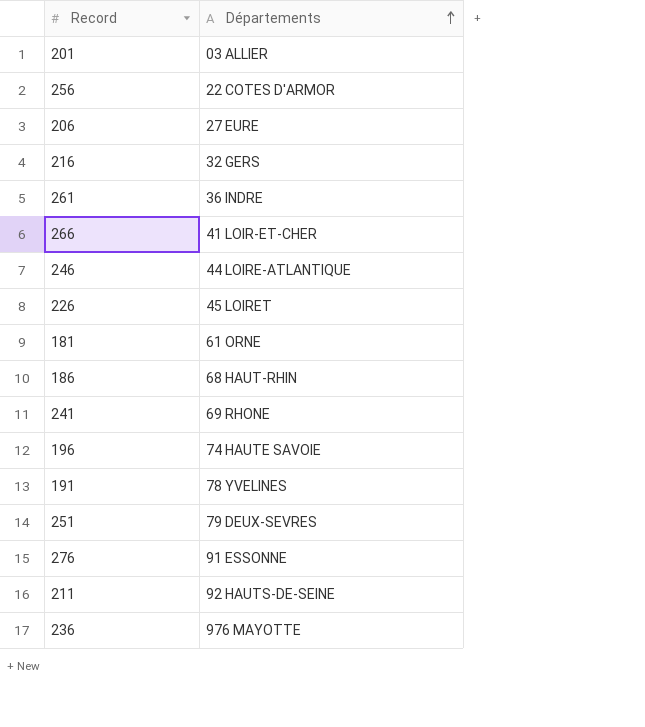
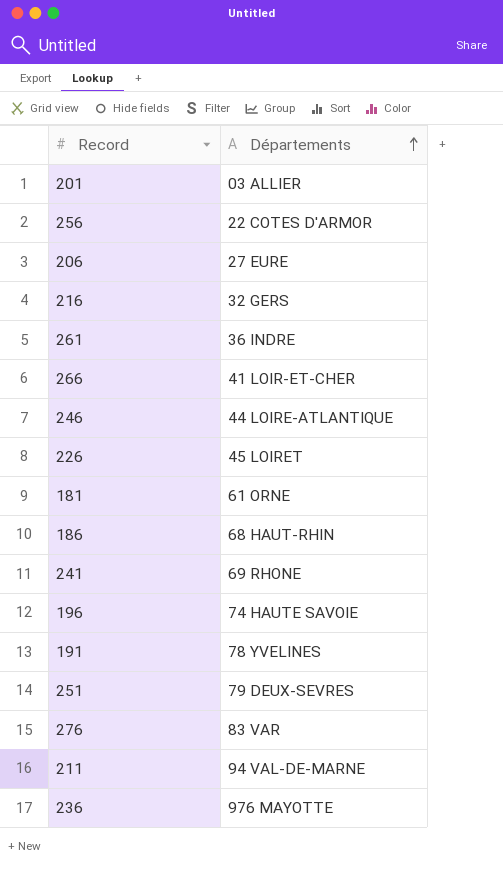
276 | Départements: 91 ESSONNE -> 83 VAR
211 | Départements: 92 HAUTS-DE-SEINE -> 94 VAL-DE-MARNE

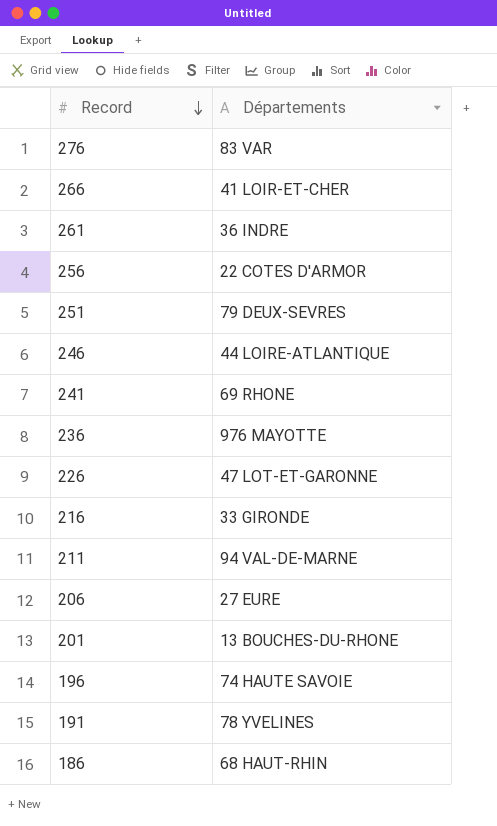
row order: Départements ascending -> Record descending
row 181: 61 ORNE -> none
226 | Départements: 45 LOIRET -> 47 LOT-ET-GARONNE
216 | Départements: 32 GERS -> 33 GIRONDE
201 | Départements: 03 ALLIER -> 13 BOUCHES-DU-RHONE

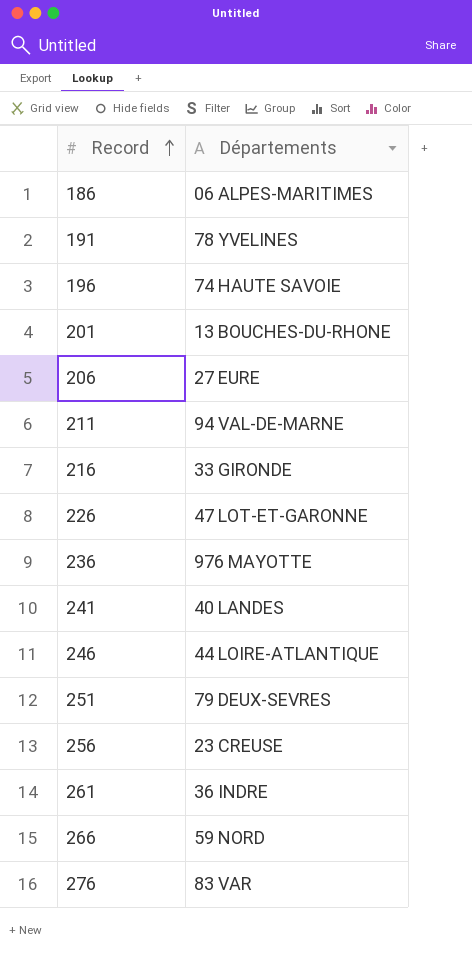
row order: Record descending -> Record ascending
186 | Départements: 68 HAUT-RHIN -> 06 ALPES-MARITIMES
241 | Départements: 69 RHONE -> 40 LANDES
256 | Départements: 22 COTES D'ARMOR -> 23 CREUSE
266 | Départements: 41 LOIR-ET-CHER -> 59 NORD

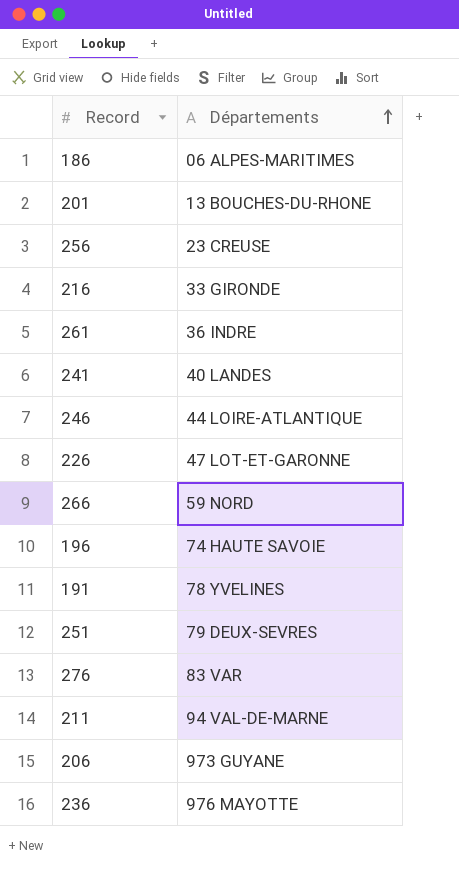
row order: Record ascending -> Départements ascending
206 | Départements: 27 EURE -> 973 GUYANE

